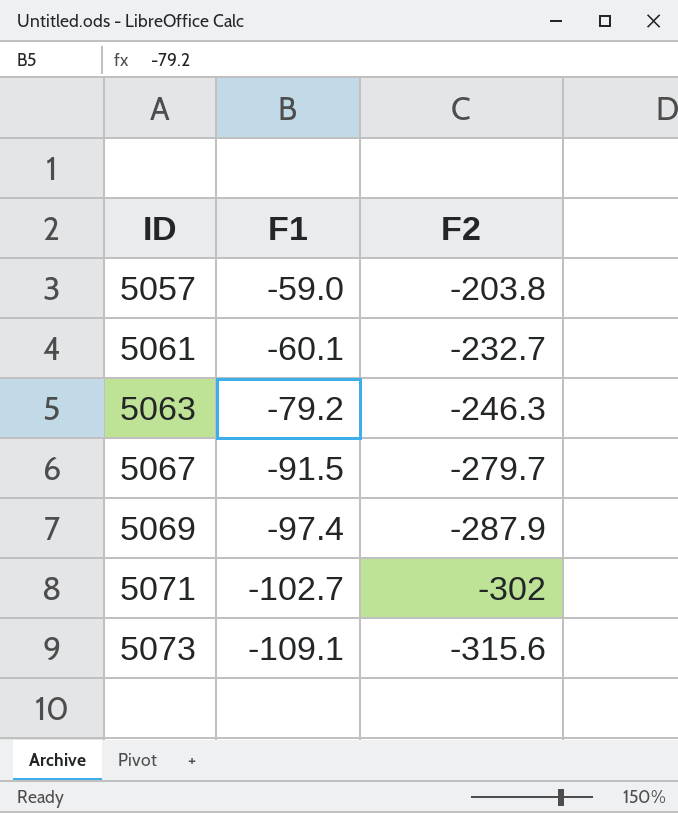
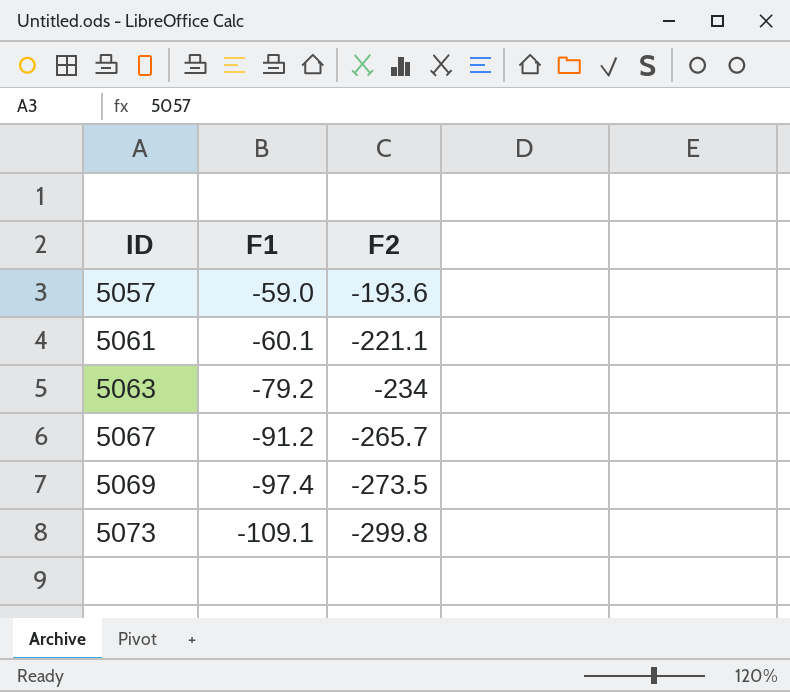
row 5071: -102.7 | -302 -> none
5057 | F2: -203.8 -> -193.6
5061 | F2: -232.7 -> -221.1
5063 | F2: -246.3 -> -234
5067 | F1: -91.5 -> -91.2
5067 | F2: -279.7 -> -265.7
5069 | F2: -287.9 -> -273.5
5073 | F2: -315.6 -> -299.8

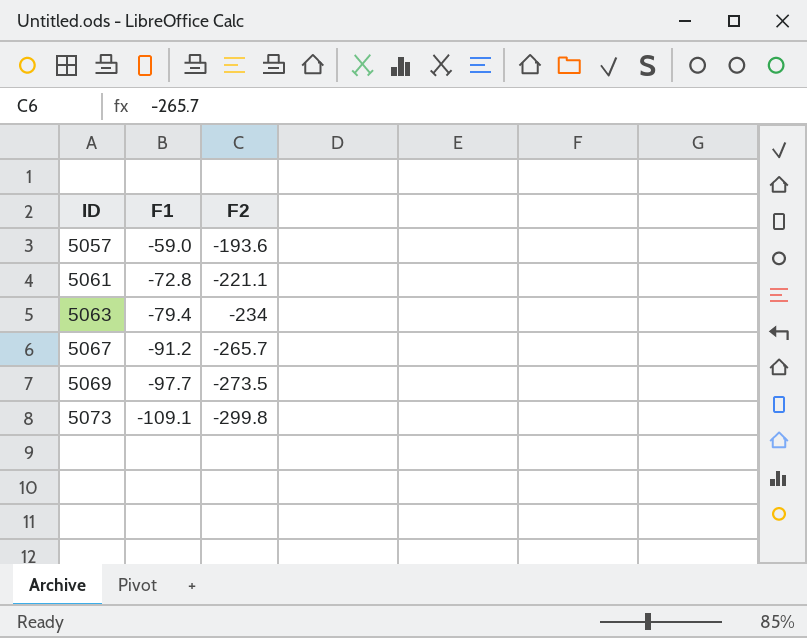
5061 | F1: -60.1 -> -72.8
5063 | F1: -79.2 -> -79.4
5069 | F1: -97.4 -> -97.7

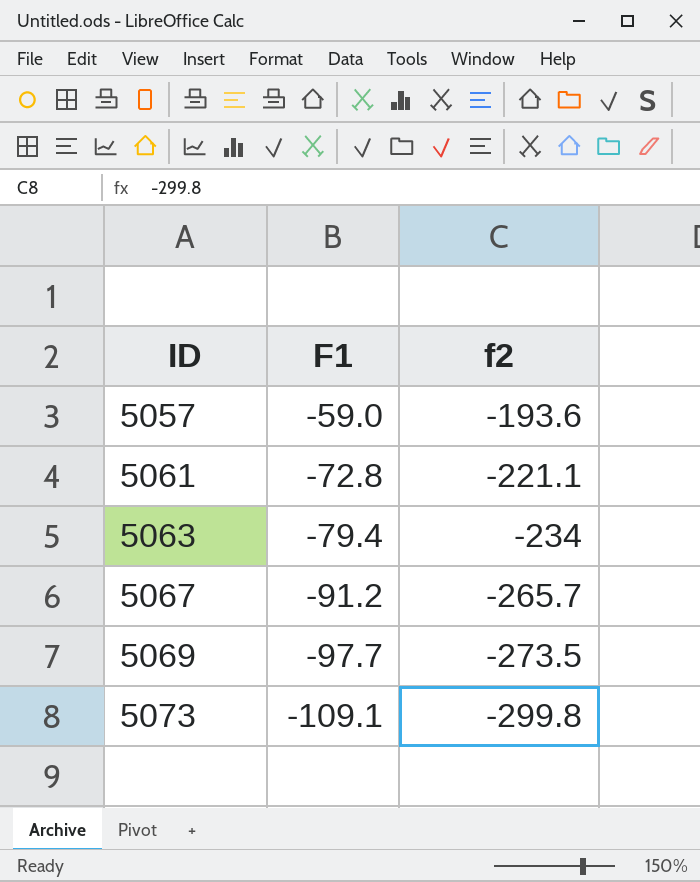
column name: F2 -> f2

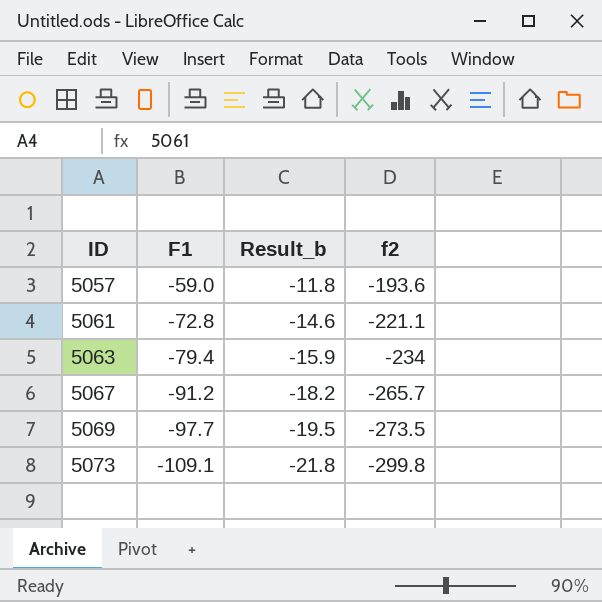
column Result_b | formula: none -> [F1] * 0.2

